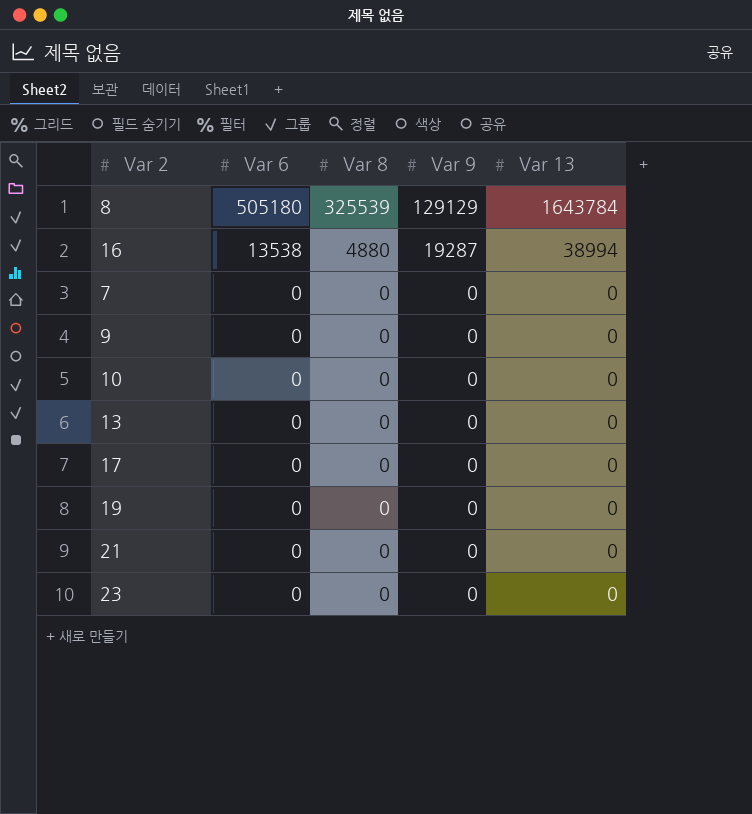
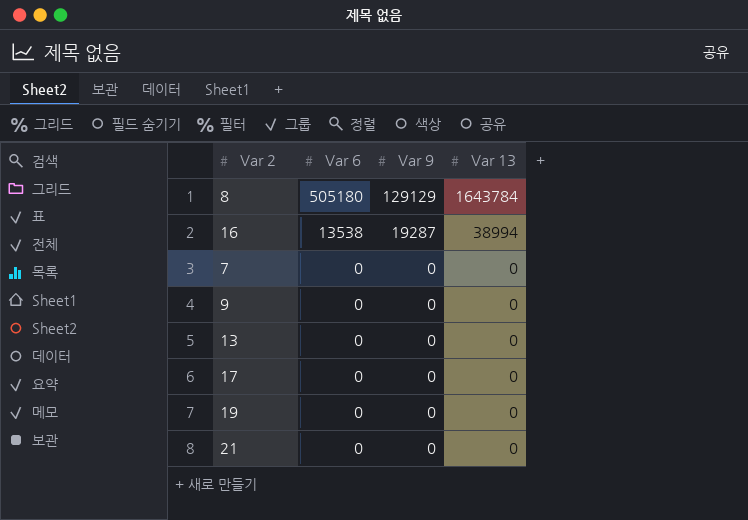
column Var 8 | position: 3 -> none
row 10: 0 | 0 | 0 | 0 -> none
row 23: 0 | 0 | 0 | 0 -> none

